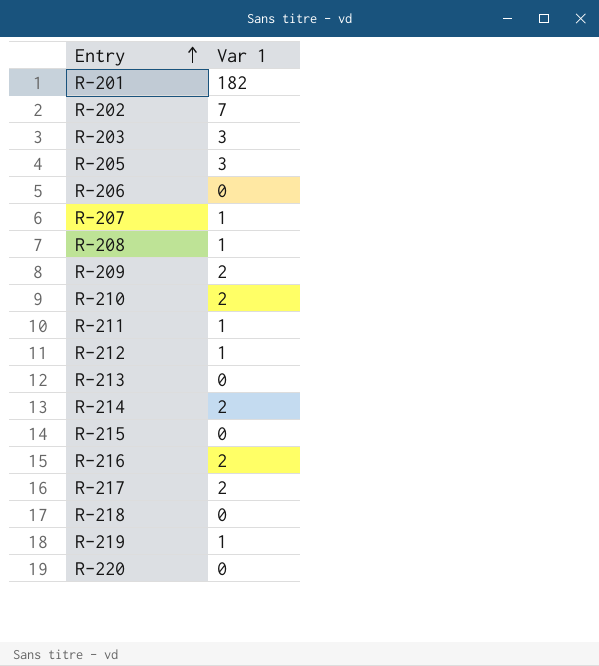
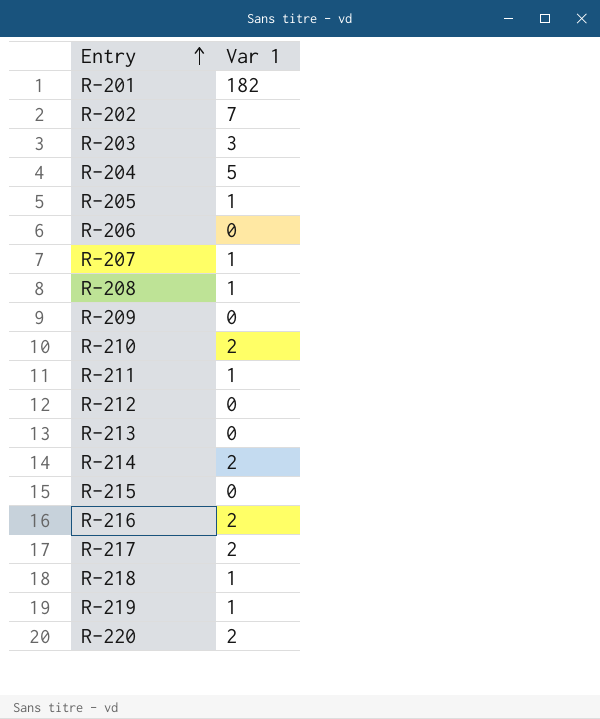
row R-204: none -> 5
R-205 | Var 1: 3 -> 1
R-209 | Var 1: 2 -> 0
R-212 | Var 1: 1 -> 0
R-218 | Var 1: 0 -> 1
R-220 | Var 1: 0 -> 2

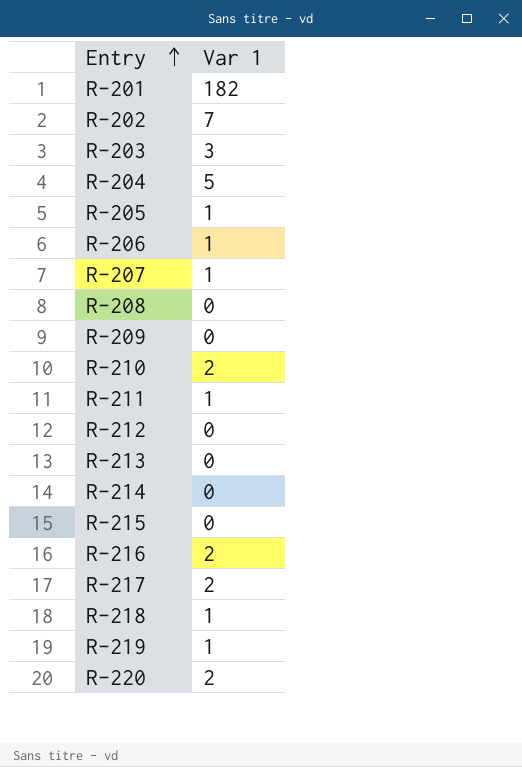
R-206 | Var 1: 0 -> 1
R-208 | Var 1: 1 -> 0
R-214 | Var 1: 2 -> 0

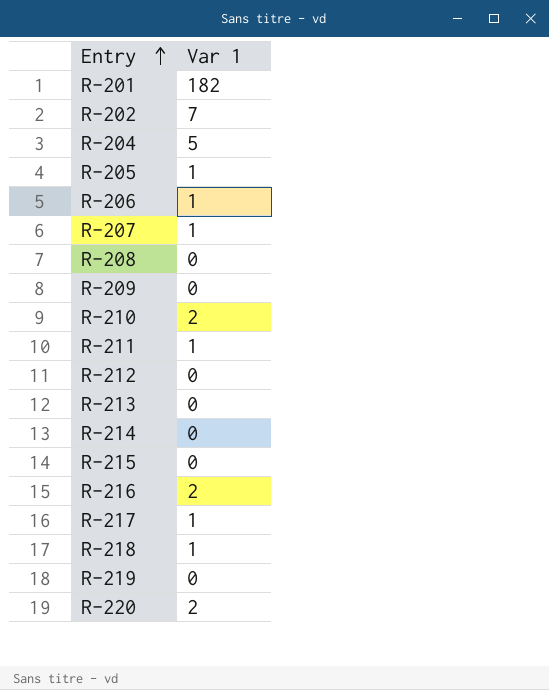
row R-203: 3 -> none
R-217 | Var 1: 2 -> 1
R-219 | Var 1: 1 -> 0

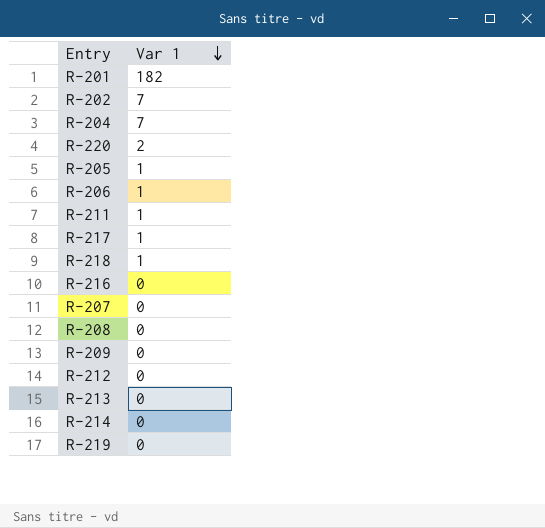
row order: Entry ascending -> Var 1 descending
row R-210: 2 -> none
row R-215: 0 -> none
R-204 | Var 1: 5 -> 7
R-216 | Var 1: 2 -> 0
R-207 | Var 1: 1 -> 0

